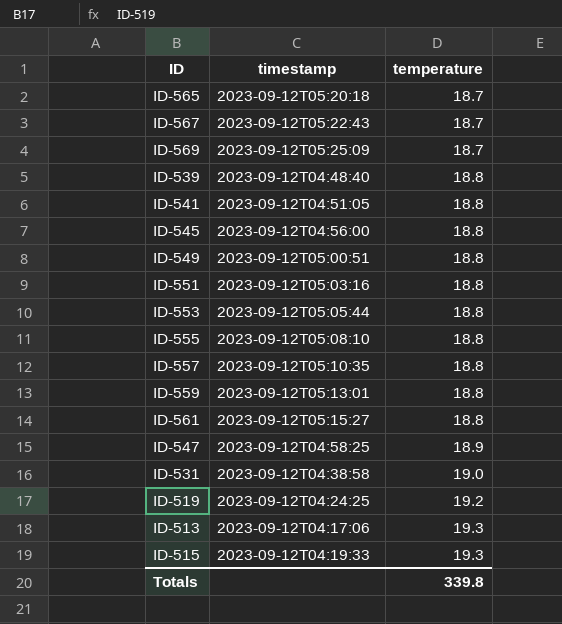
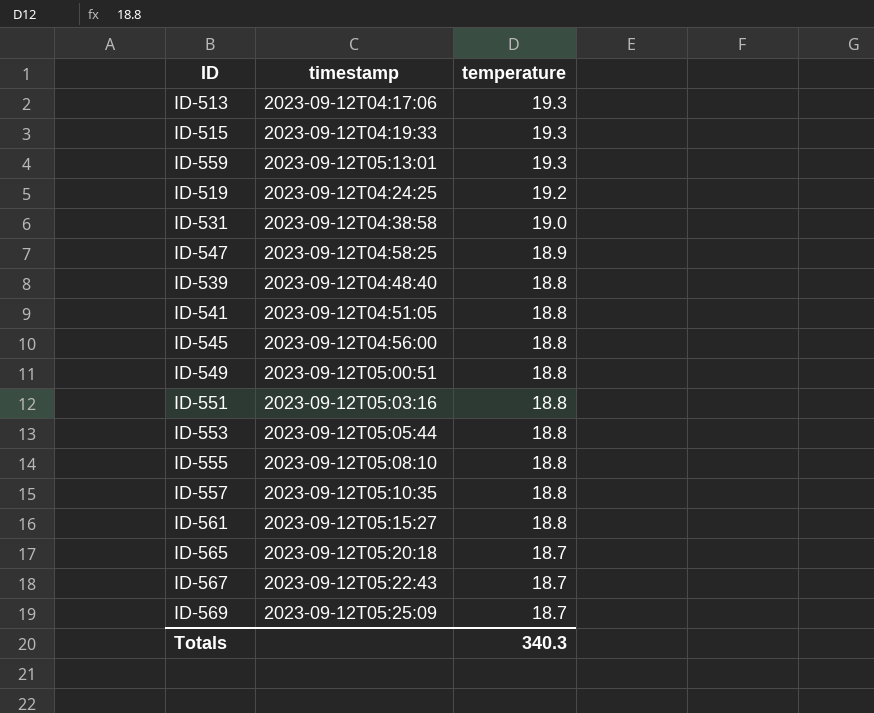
row order: temperature ascending -> temperature descending
ID-559 | temperature: 18.8 -> 19.3
Totals | temperature: 339.8 -> 340.3

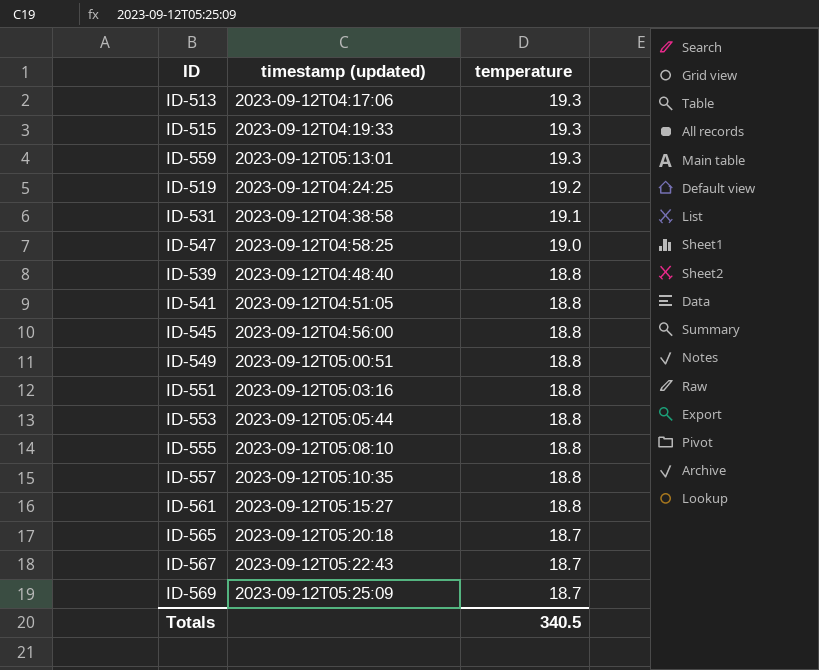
column name: timestamp -> timestamp (updated)
ID-531 | temperature: 19.0 -> 19.1
ID-547 | temperature: 18.9 -> 19.0
Totals | temperature: 340.3 -> 340.5

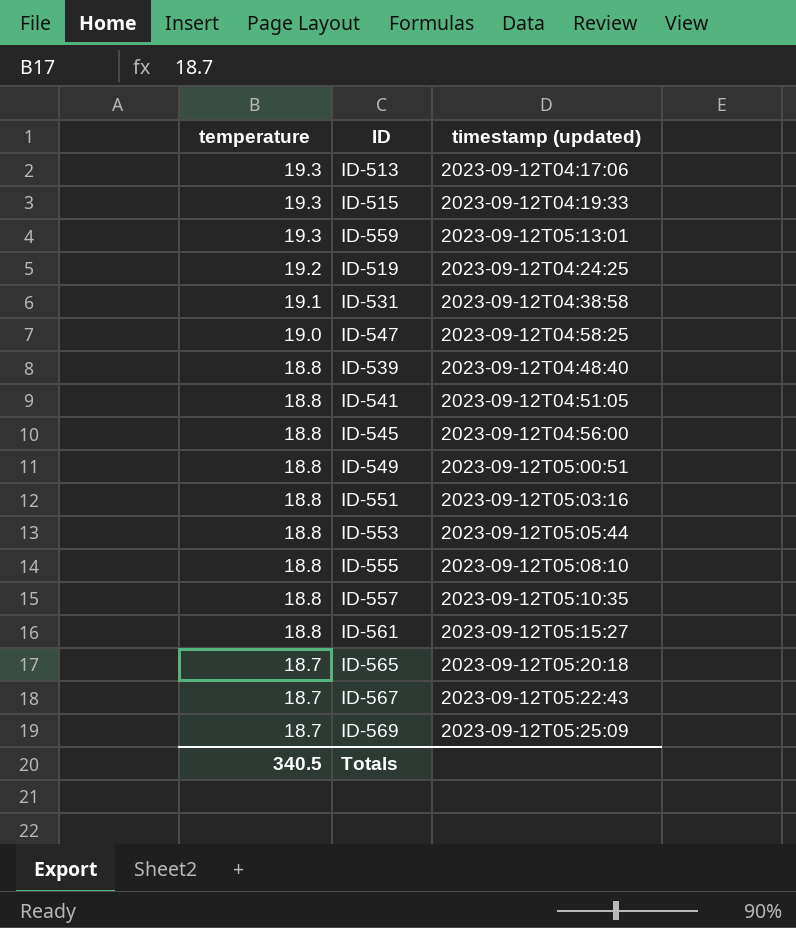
column temperature | position: 3 -> 1

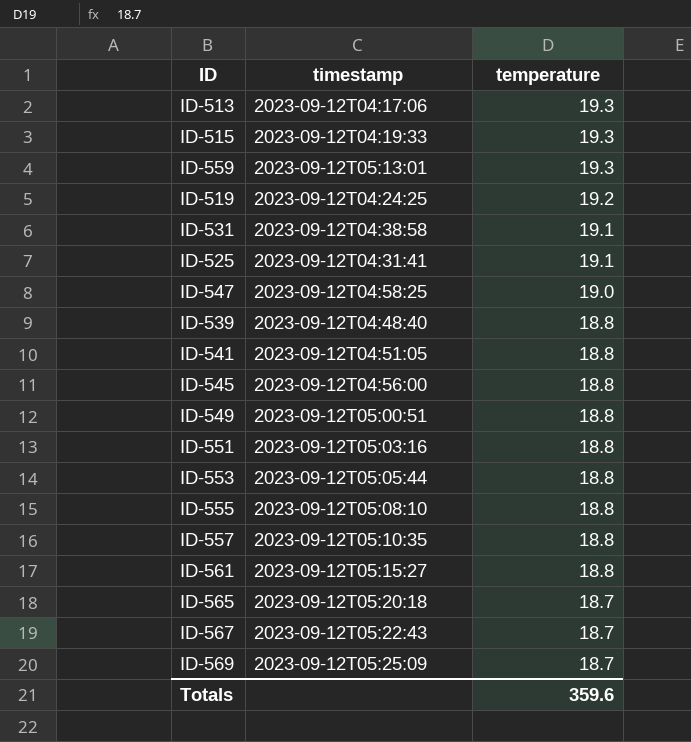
column name: timestamp (updated) -> timestamp
column temperature | position: 1 -> 3
row ID-525: none -> 2023-09-12T04:31:41 | 19.1
Totals | temperature: 340.5 -> 359.6

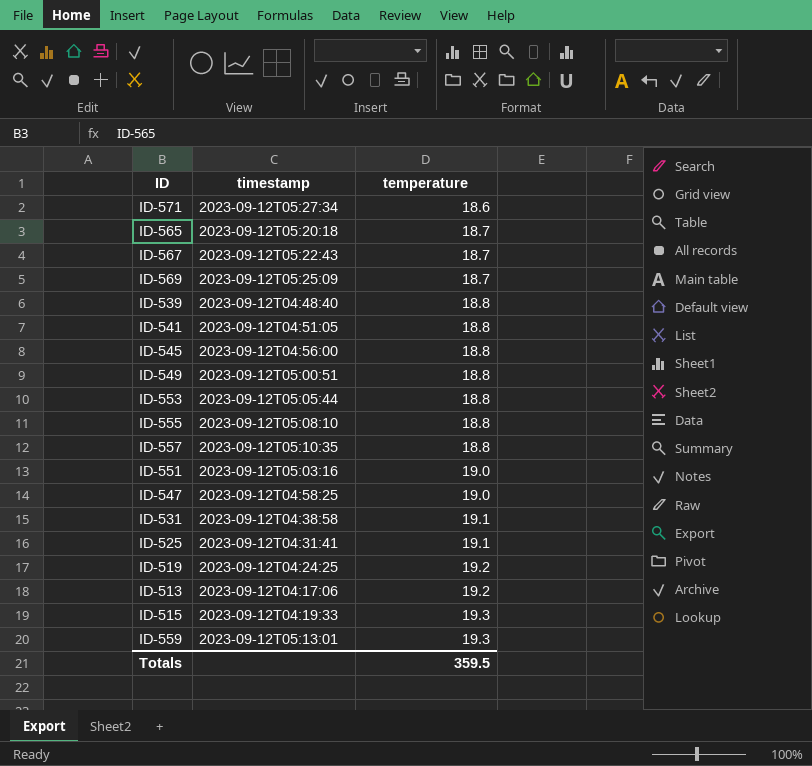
row order: temperature descending -> temperature ascending
row ID-561: 2023-09-12T05:15:27 | 18.8 -> none
row ID-571: none -> 2023-09-12T05:27:34 | 18.6
ID-551 | temperature: 18.8 -> 19.0
ID-513 | temperature: 19.3 -> 19.2
Totals | temperature: 359.6 -> 359.5

